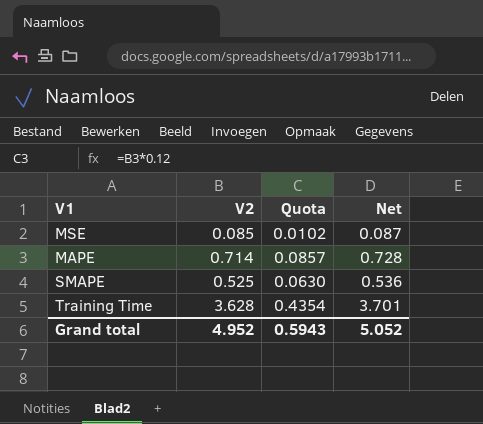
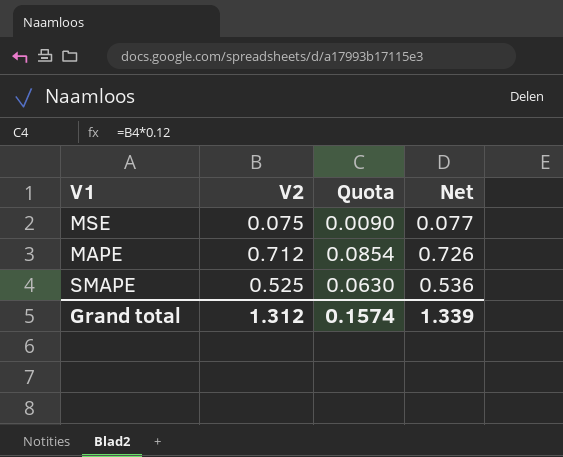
row Training Time: 3.628 | 0.4354 | 3.701 -> none
MSE | V2: 0.085 -> 0.075
MSE | Quota: 0.0102 -> 0.0090
MSE | Net: 0.087 -> 0.077
MAPE | V2: 0.714 -> 0.712
MAPE | Quota: 0.0857 -> 0.0854
MAPE | Net: 0.728 -> 0.726
Grand total | V2: 4.952 -> 1.312
Grand total | Quota: 0.5943 -> 0.1574
Grand total | Net: 5.052 -> 1.339

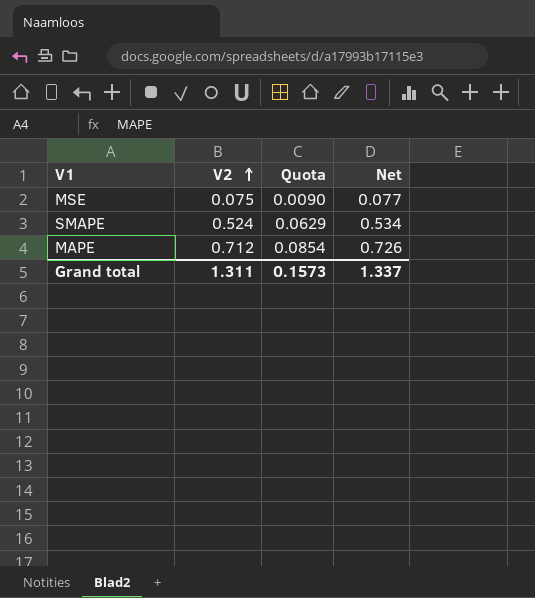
row order: none -> V2 ascending
SMAPE | V2: 0.525 -> 0.524
SMAPE | Quota: 0.0630 -> 0.0629
SMAPE | Net: 0.536 -> 0.534
Grand total | V2: 1.312 -> 1.311
Grand total | Quota: 0.1574 -> 0.1573
Grand total | Net: 1.339 -> 1.337

